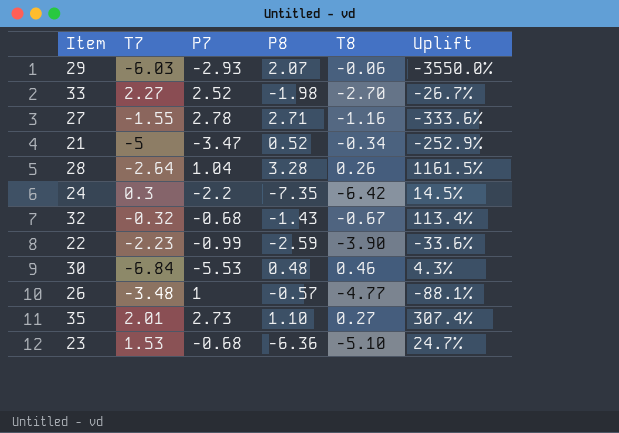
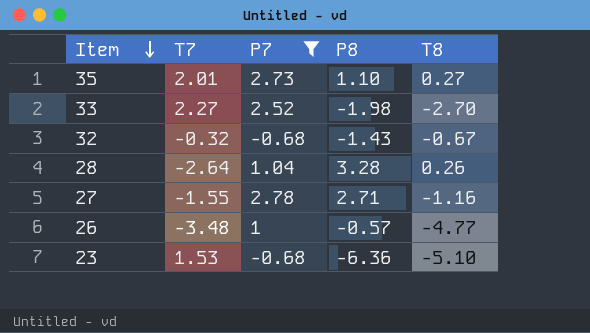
filter: none -> P7 >= -0.68
row order: none -> Item descending
column Uplift | formula: ([P8] - [T8]) / [T8] -> none

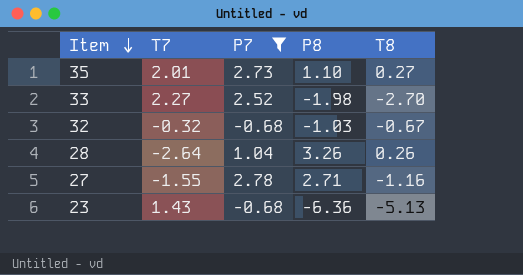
row 26: -3.48 | 1 | -0.57 | -4.77 -> none
32 | P8: -1.43 -> -1.03
28 | P8: 3.28 -> 3.26
23 | T7: 1.53 -> 1.43
23 | T8: -5.10 -> -5.13

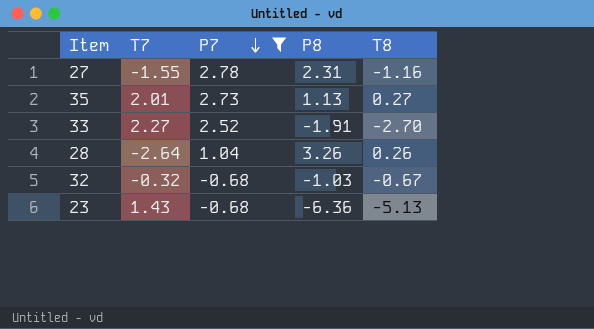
row order: Item descending -> P7 descending
27 | P8: 2.71 -> 2.31
35 | P8: 1.10 -> 1.13
33 | P8: -1.98 -> -1.91

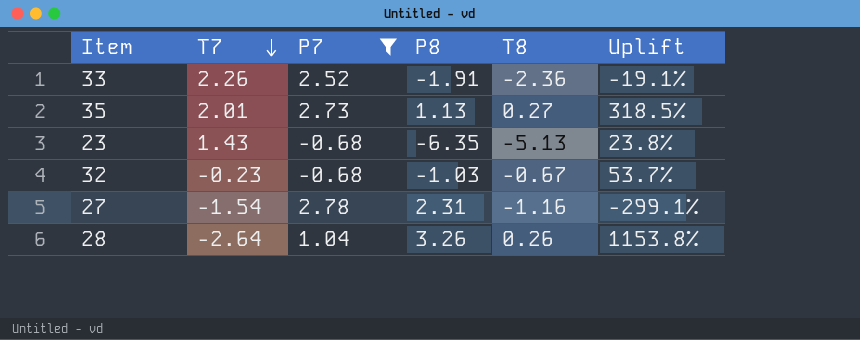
row order: P7 descending -> T7 descending
column Uplift | formula: none -> ([P8] - [T8]) / [T8]
33 | T7: 2.27 -> 2.26
33 | T8: -2.70 -> -2.36
23 | P8: -6.36 -> -6.35
32 | T7: -0.32 -> -0.23
27 | T7: -1.55 -> -1.54

